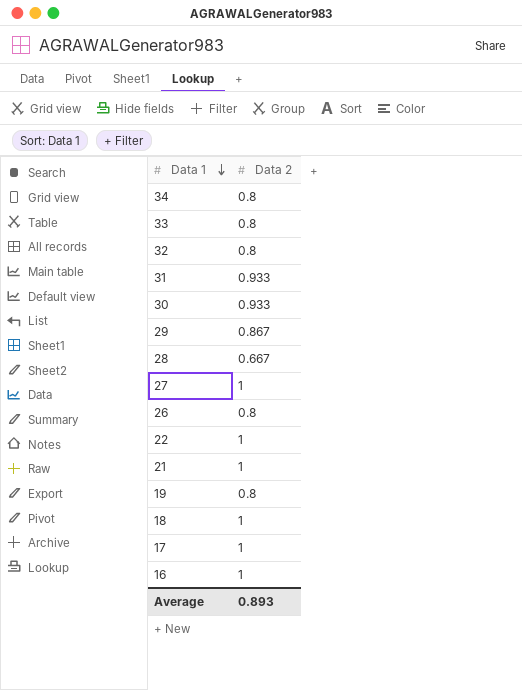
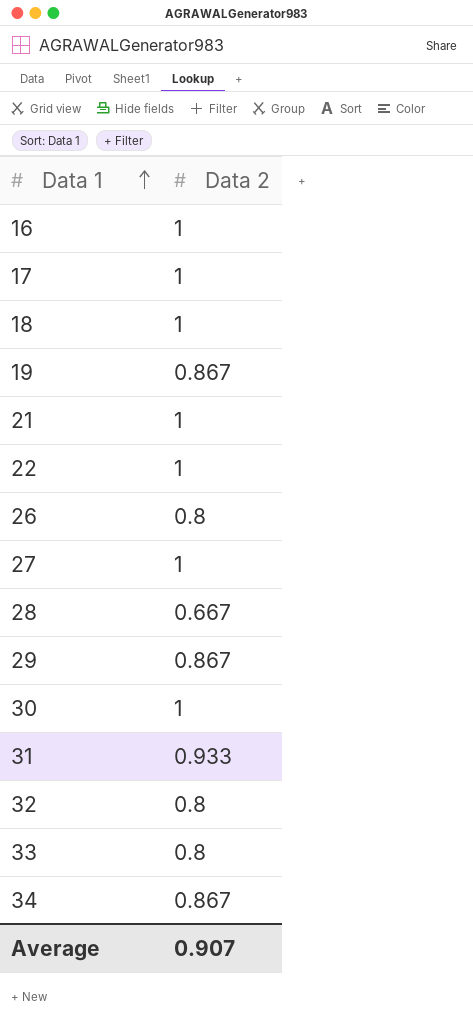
row order: Data 1 descending -> Data 1 ascending
19 | Data 2: 0.8 -> 0.867
30 | Data 2: 0.933 -> 1
34 | Data 2: 0.8 -> 0.867
Average | Data 2: 0.893 -> 0.907

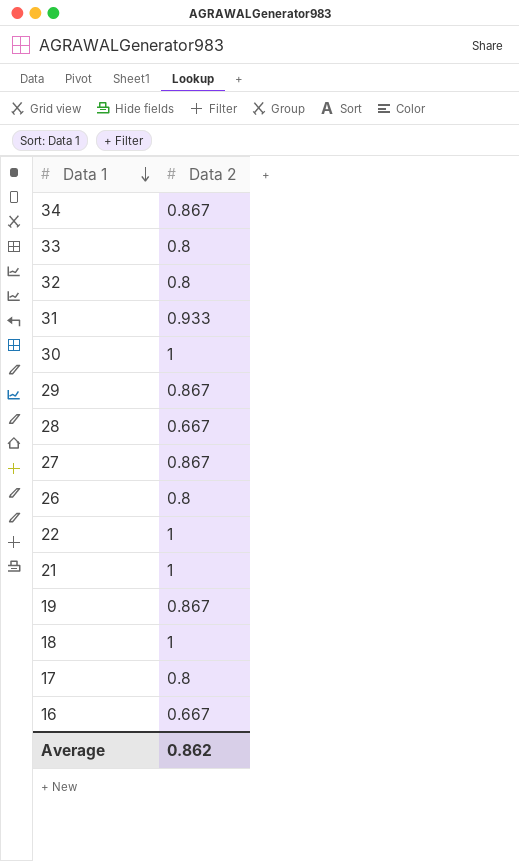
row order: Data 1 ascending -> Data 1 descending
27 | Data 2: 1 -> 0.867
17 | Data 2: 1 -> 0.8
16 | Data 2: 1 -> 0.667
Average | Data 2: 0.907 -> 0.862

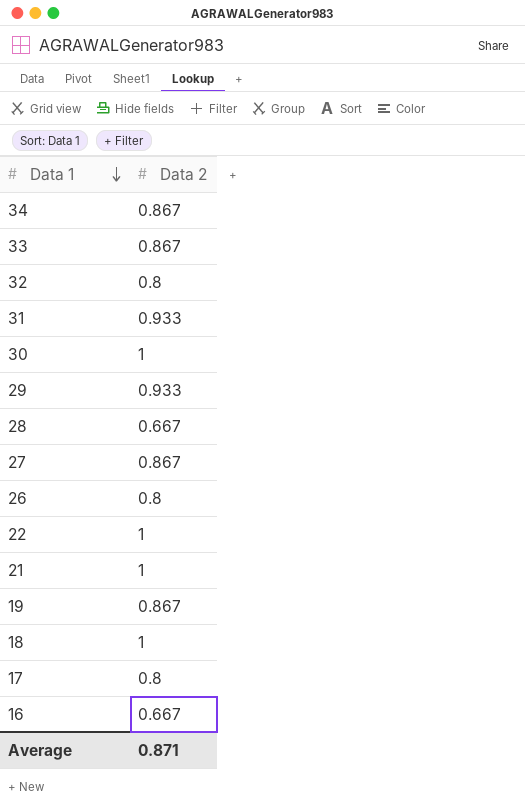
33 | Data 2: 0.8 -> 0.867
29 | Data 2: 0.867 -> 0.933
Average | Data 2: 0.862 -> 0.871

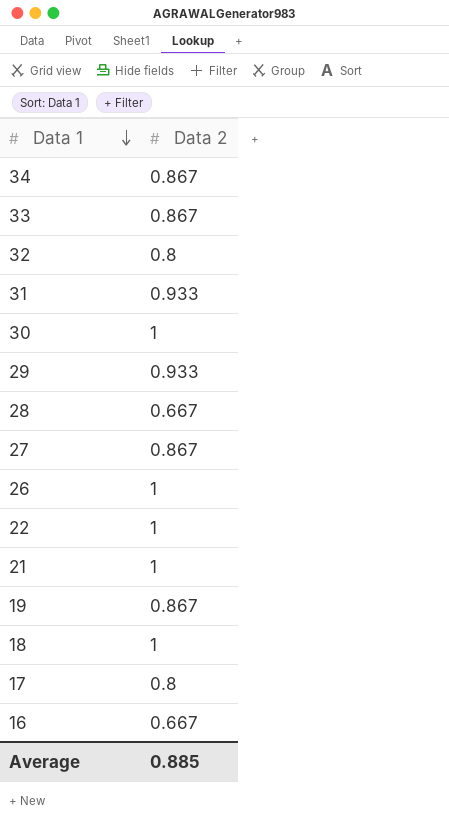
26 | Data 2: 0.8 -> 1
Average | Data 2: 0.871 -> 0.885

